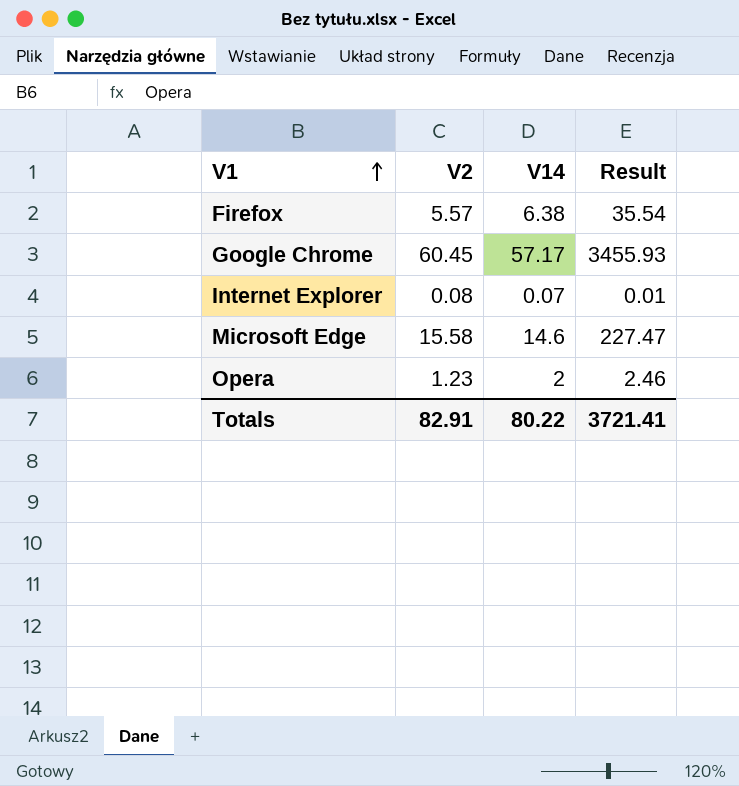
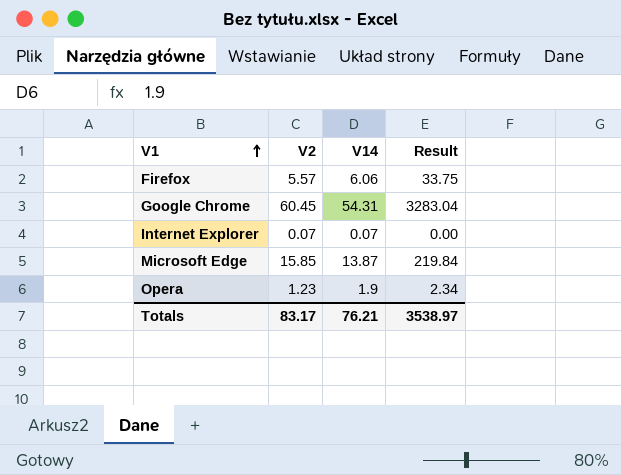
Firefox | V14: 6.38 -> 6.06
Firefox | Result: 35.54 -> 33.75
Google Chrome | V14: 57.17 -> 54.31
Google Chrome | Result: 3455.93 -> 3283.04
Internet Explorer | V2: 0.08 -> 0.07
Internet Explorer | Result: 0.01 -> 0.00
Microsoft Edge | V2: 15.58 -> 15.85
Microsoft Edge | V14: 14.6 -> 13.87
Microsoft Edge | Result: 227.47 -> 219.84
Opera | V14: 2 -> 1.9
Opera | Result: 2.46 -> 2.34
Totals | V2: 82.91 -> 83.17
Totals | V14: 80.22 -> 76.21
Totals | Result: 3721.41 -> 3538.97

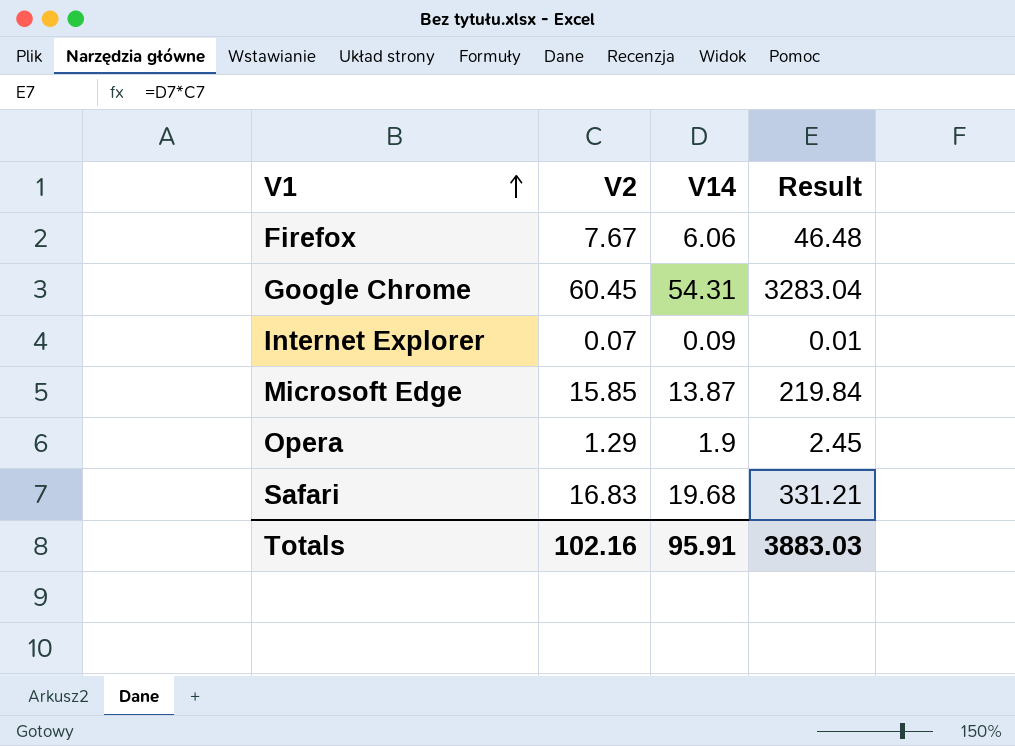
Firefox | V2: 5.57 -> 7.67
Firefox | Result: 33.75 -> 46.48
Internet Explorer | V14: 0.07 -> 0.09
Internet Explorer | Result: 0.00 -> 0.01
Opera | V2: 1.23 -> 1.29
Opera | Result: 2.34 -> 2.45
row Safari: none -> 16.83 | 19.68 | 331.21
Totals | V2: 83.17 -> 102.16
Totals | V14: 76.21 -> 95.91
Totals | Result: 3538.97 -> 3883.03

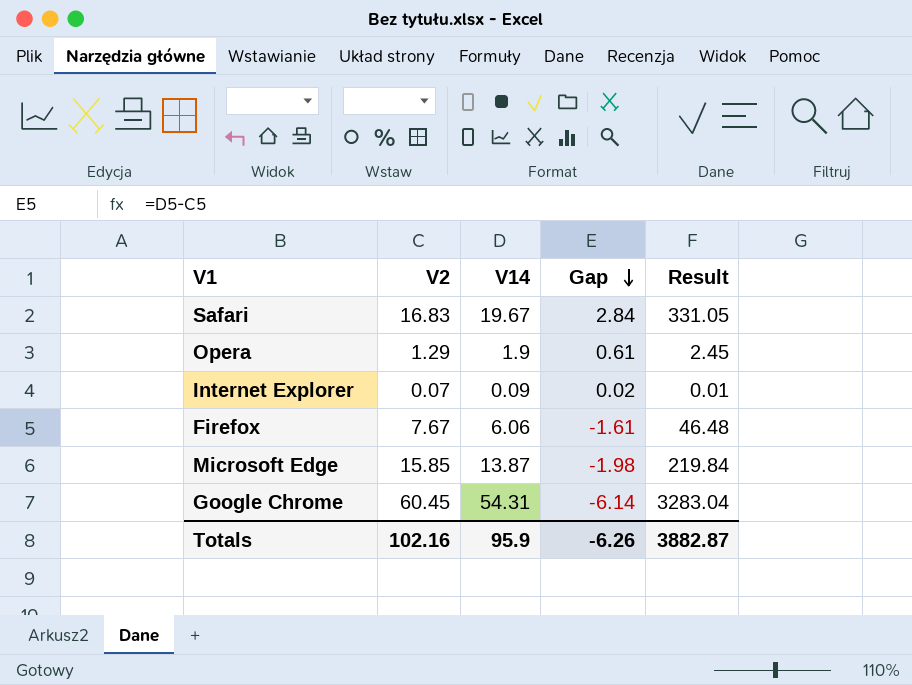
row order: V1 ascending -> Gap descending
column Gap | formula: none -> [V14] - [V2]
Safari | V14: 19.68 -> 19.67
Safari | Result: 331.21 -> 331.05
Totals | V14: 95.91 -> 95.9
Totals | Result: 3883.03 -> 3882.87

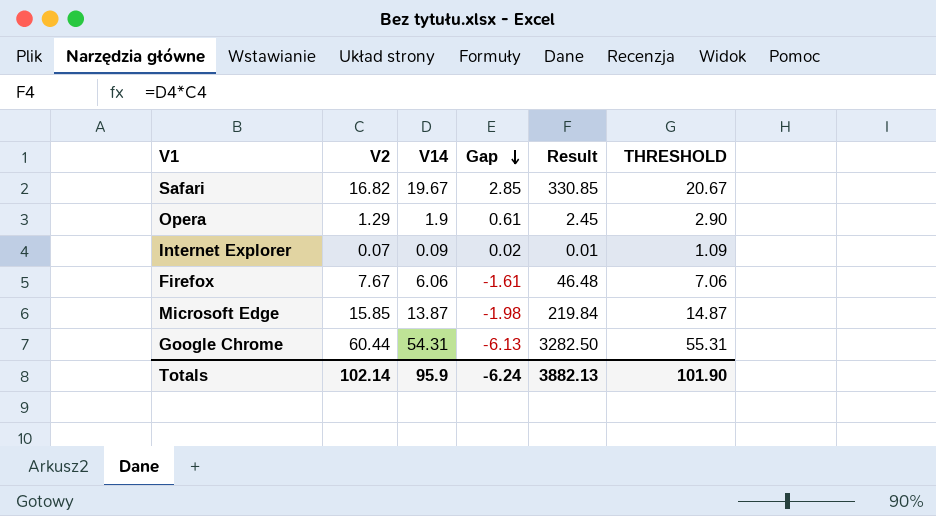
column THRESHOLD | formula: none -> [V14] + 1
Safari | V2: 16.83 -> 16.82
Safari | Gap: 2.84 -> 2.85
Safari | Result: 331.05 -> 330.85
Google Chrome | V2: 60.45 -> 60.44
Google Chrome | Gap: -6.14 -> -6.13
Google Chrome | Result: 3283.04 -> 3282.50
Totals | V2: 102.16 -> 102.14
Totals | Gap: -6.26 -> -6.24
Totals | Result: 3882.87 -> 3882.13

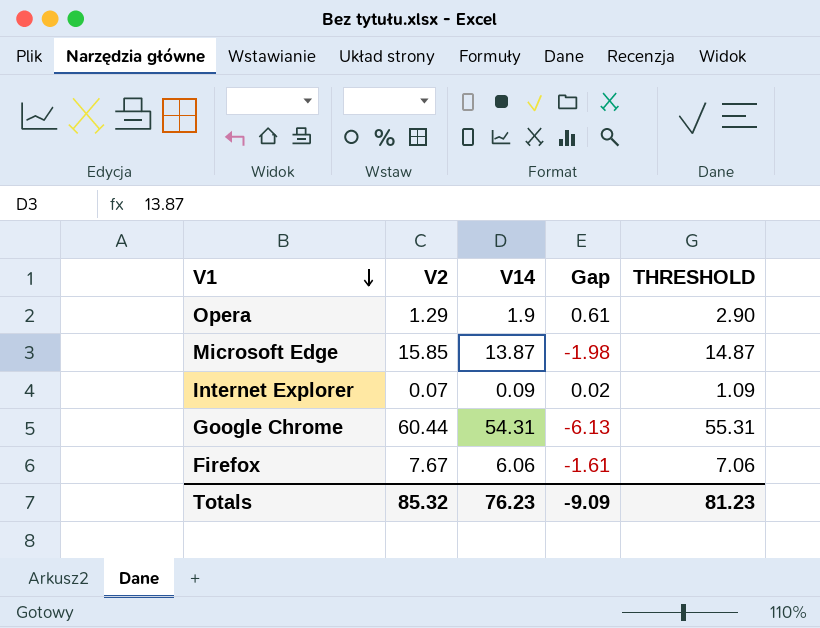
row order: Gap descending -> V1 descending
column Result | formula: [V2] * [V14] -> none
row Safari: 16.82 | 19.67 | 2.85 | 330.85 | 20.67 -> none
Totals | V2: 102.14 -> 85.32
Totals | V14: 95.9 -> 76.23
Totals | Gap: -6.24 -> -9.09
Totals | THRESHOLD: 101.90 -> 81.23

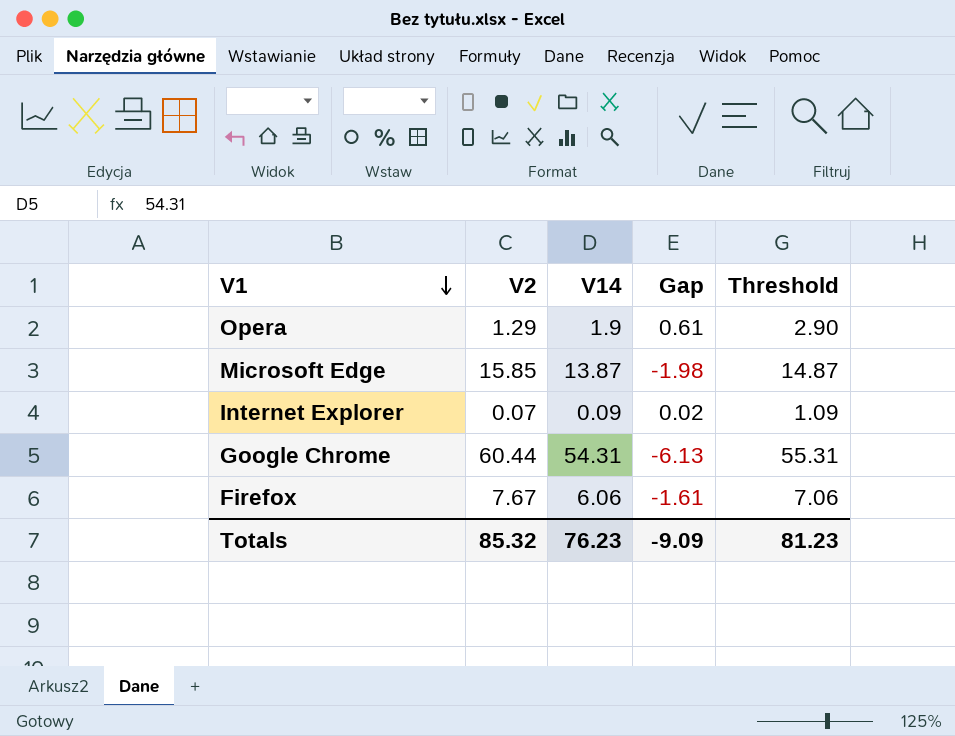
column name: THRESHOLD -> Threshold

